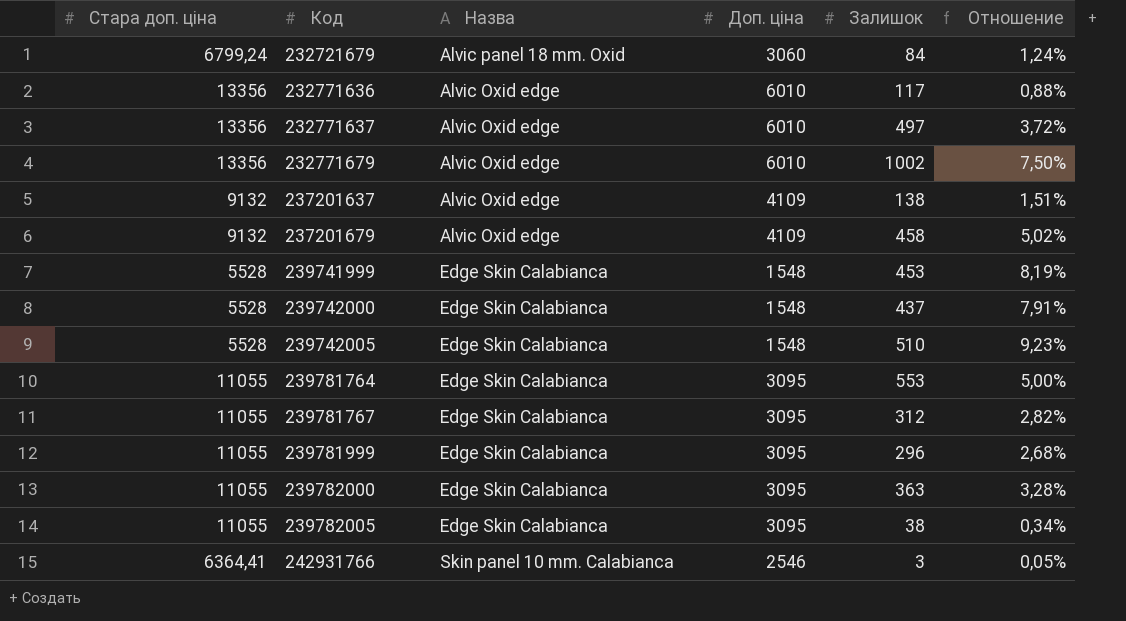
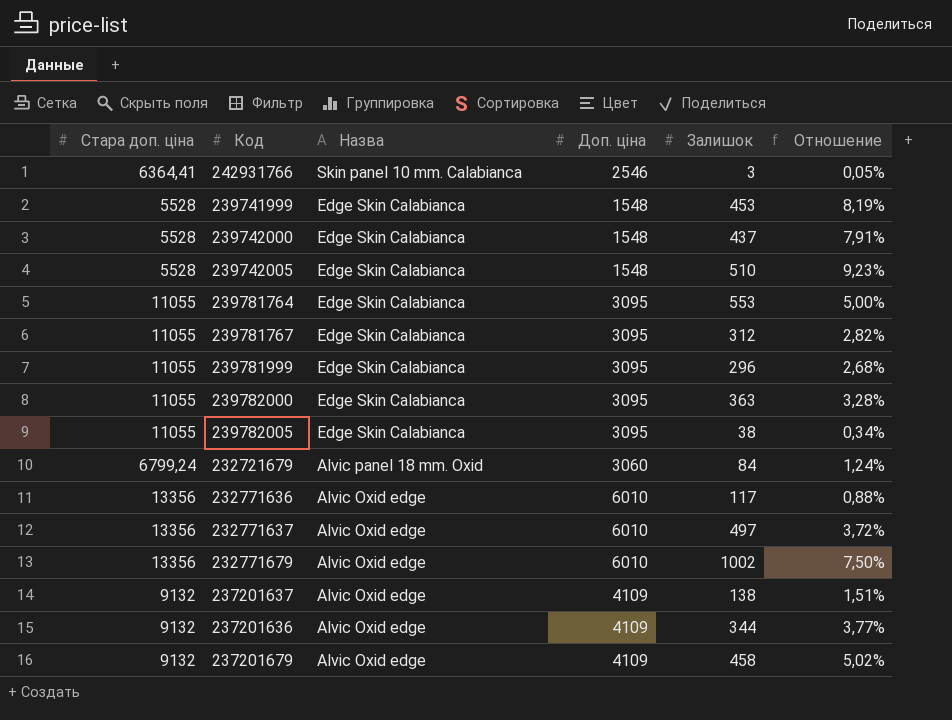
row order: Код ascending -> Назва descending
row 237201636: none -> 9132 | Alvic Oxid edge | 4109 | 344 | 3,77%

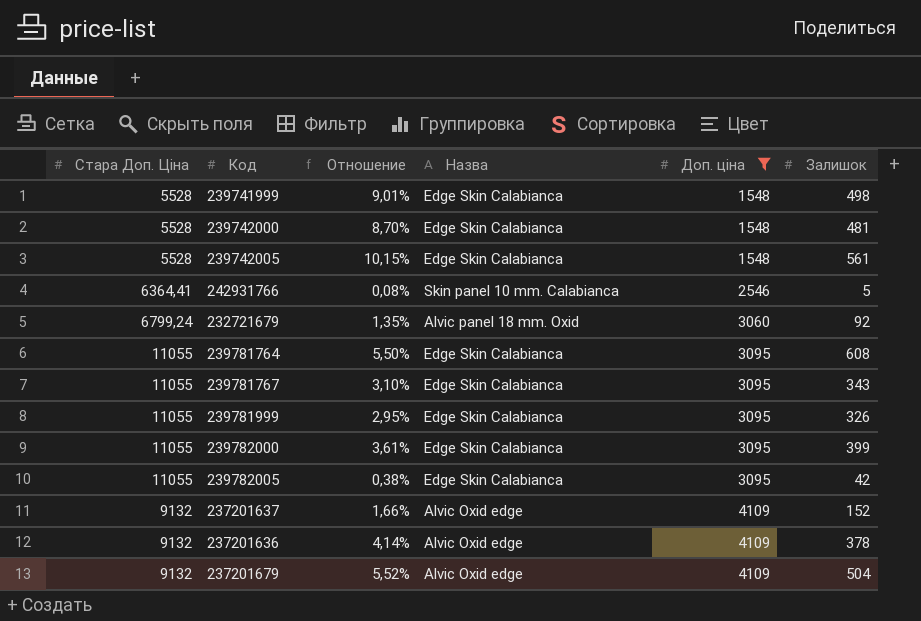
filter: none -> Доп. ціна != 6010
row order: Назва descending -> Доп. ціна ascending
column name: Стара доп. ціна -> Стара Доп. Ціна
column Отношение | position: 6 -> 3
239741999 | Отношение: 8,19% -> 9,01%
239741999 | Залишок: 453 -> 498
239742000 | Отношение: 7,91% -> 8,70%
239742000 | Залишок: 437 -> 481
239742005 | Отношение: 9,23% -> 10,15%
239742005 | Залишок: 510 -> 561
242931766 | Отношение: 0,05% -> 0,08%
242931766 | Залишок: 3 -> 5
232721679 | Отношение: 1,24% -> 1,35%
232721679 | Залишок: 84 -> 92
239781764 | Отношение: 5,00% -> 5,50%
239781764 | Залишок: 553 -> 608
239781767 | Отношение: 2,82% -> 3,10%
239781767 | Залишок: 312 -> 343
239781999 | Отношение: 2,68% -> 2,95%
239781999 | Залишок: 296 -> 326
239782000 | Отношение: 3,28% -> 3,61%
239782000 | Залишок: 363 -> 399
239782005 | Отношение: 0,34% -> 0,38%
239782005 | Залишок: 38 -> 42
237201637 | Отношение: 1,51% -> 1,66%
237201637 | Залишок: 138 -> 152
237201636 | Отношение: 3,77% -> 4,14%
237201636 | Залишок: 344 -> 378
237201679 | Отношение: 5,02% -> 5,52%
237201679 | Залишок: 458 -> 504

